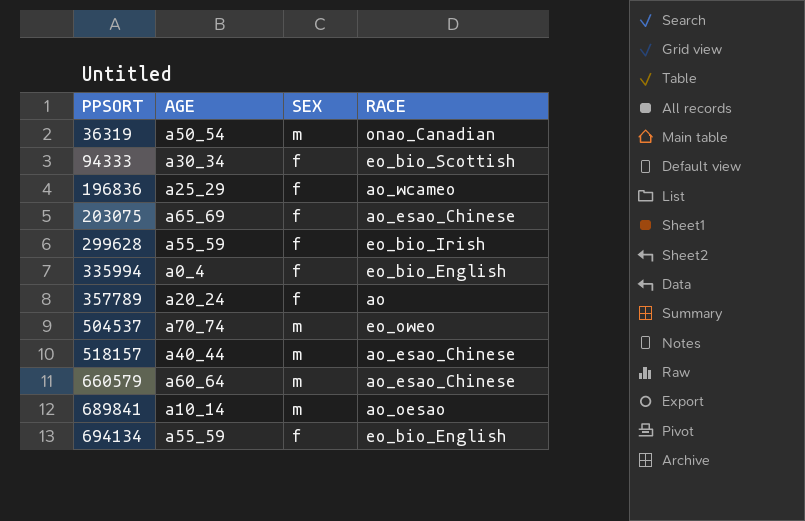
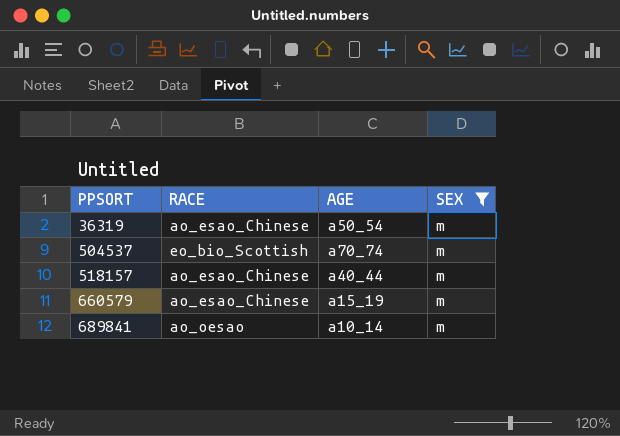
filter: none -> SEX = m
column RACE | position: 4 -> 2
36319 | RACE: onao_Canadian -> ao_esao_Chinese
504537 | RACE: eo_oweo -> eo_bio_Scottish
660579 | AGE: a60_64 -> a15_19

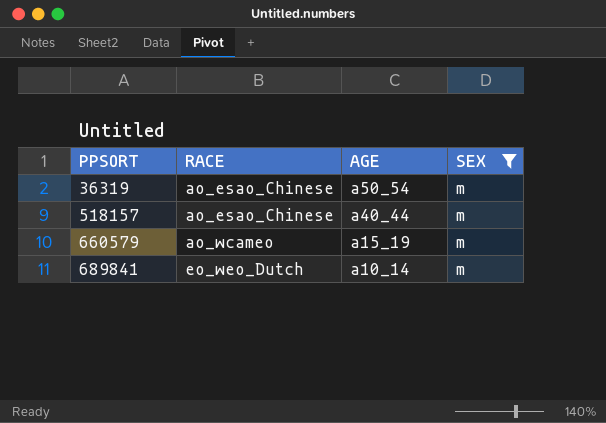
row 504537: eo_bio_Scottish | a70_74 | m -> none
660579 | RACE: ao_esao_Chinese -> ao_wcameo
689841 | RACE: ao_oesao -> eo_weo_Dutch

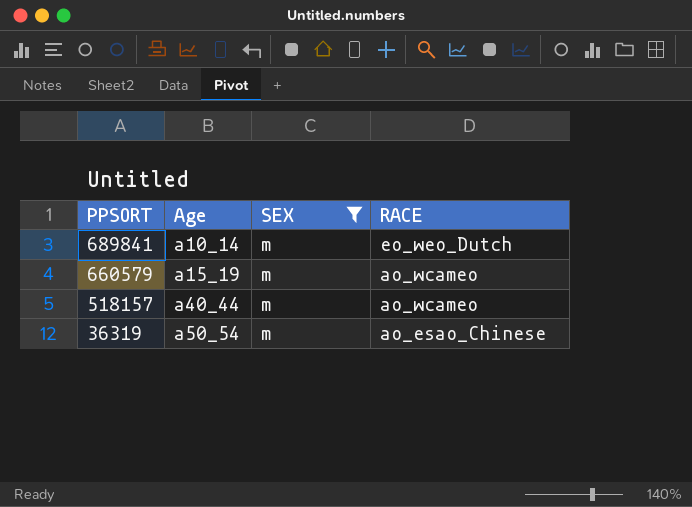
row order: PPSORT ascending -> PPSORT descending
column name: AGE -> Age
column RACE | position: 2 -> 4
518157 | RACE: ao_esao_Chinese -> ao_wcameo

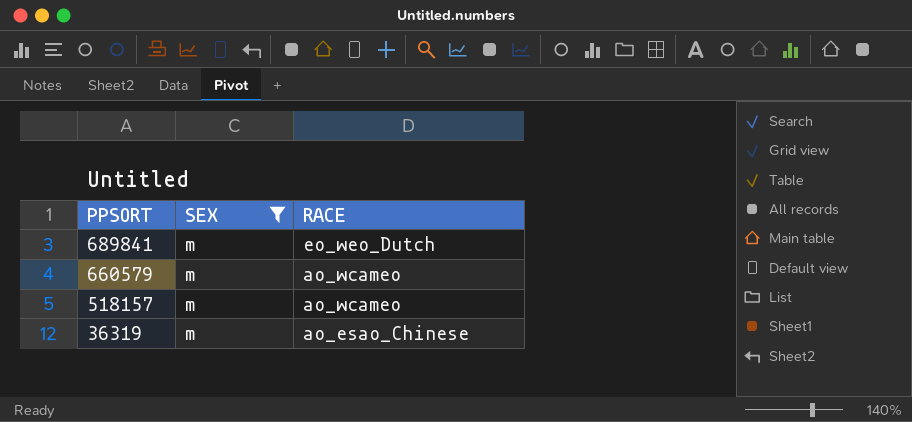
column Age | position: 2 -> none

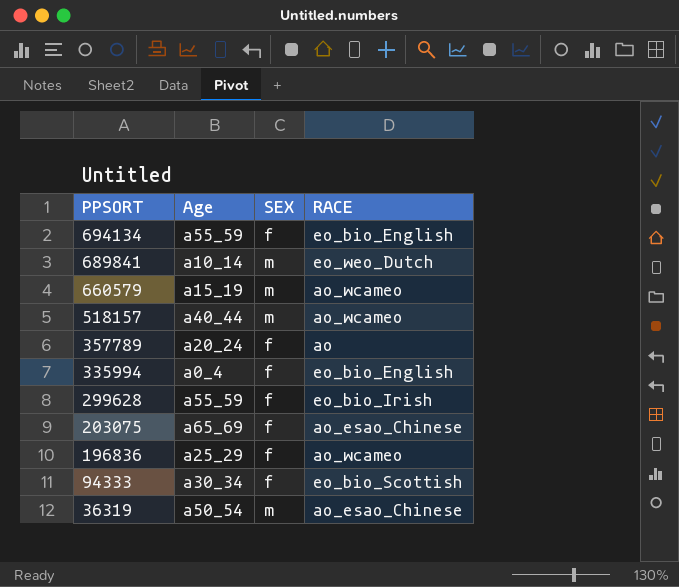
filter: SEX = m -> none
column Age | position: none -> 2

